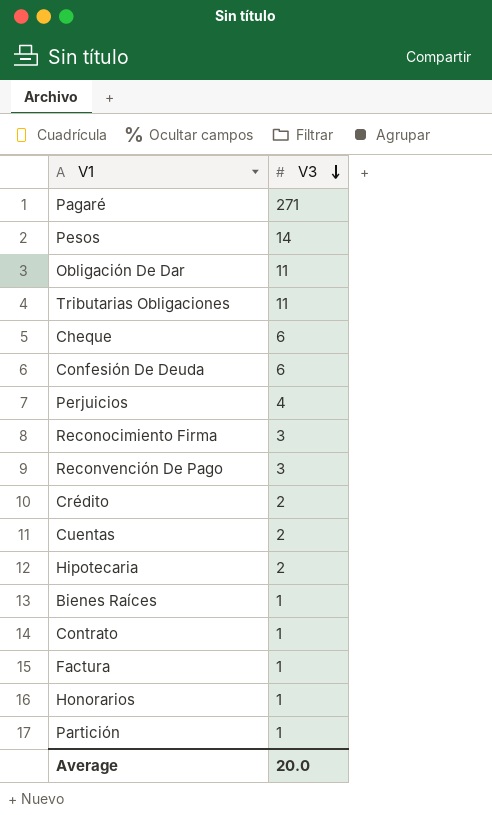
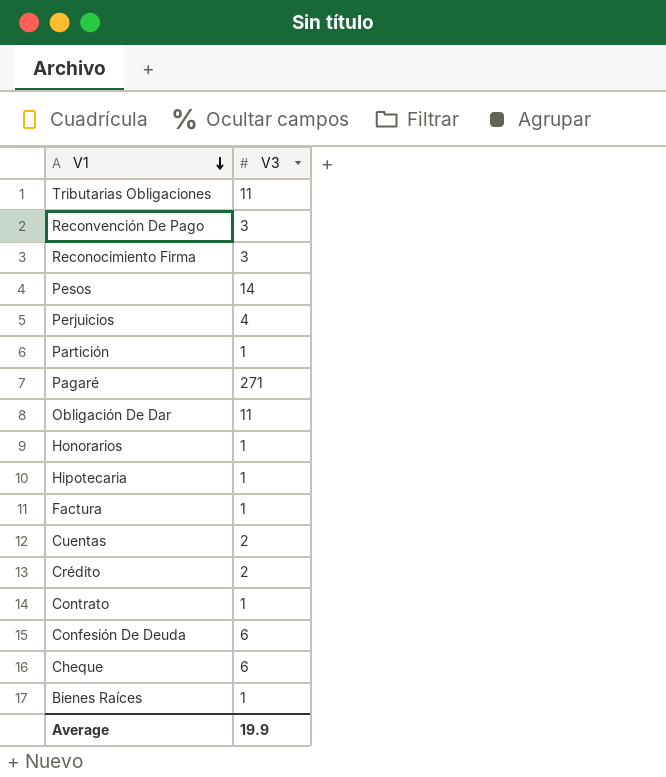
row order: V3 descending -> V1 descending
Hipotecaria | V3: 2 -> 1
Average | V3: 20.0 -> 19.9

